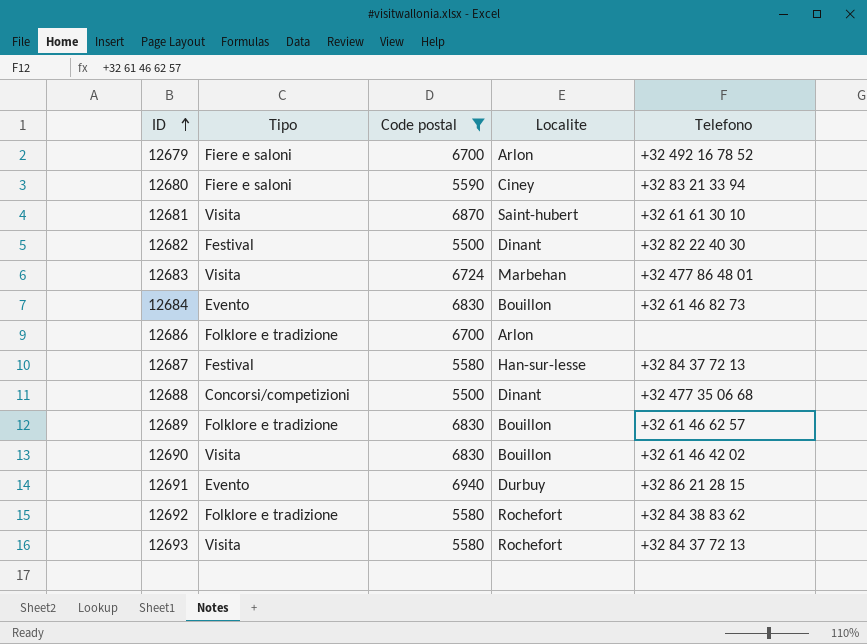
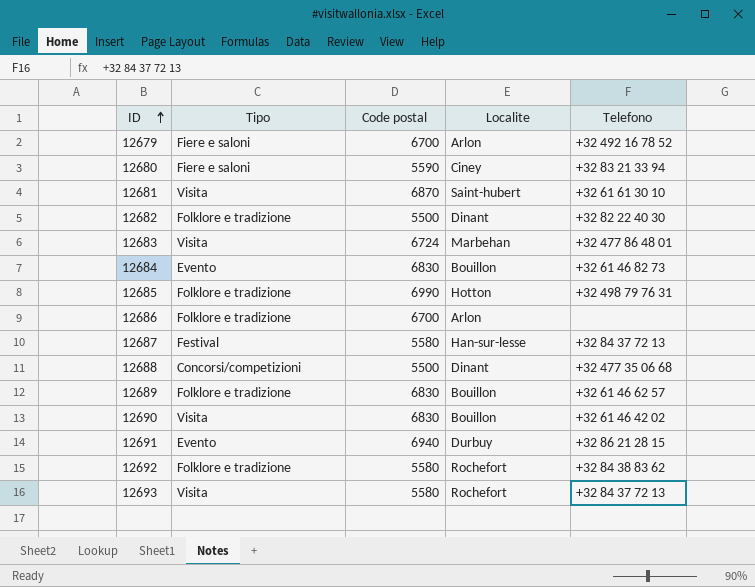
filter: Code postal != 6990 -> none
12682 | Tipo: Festival -> Folklore e tradizione

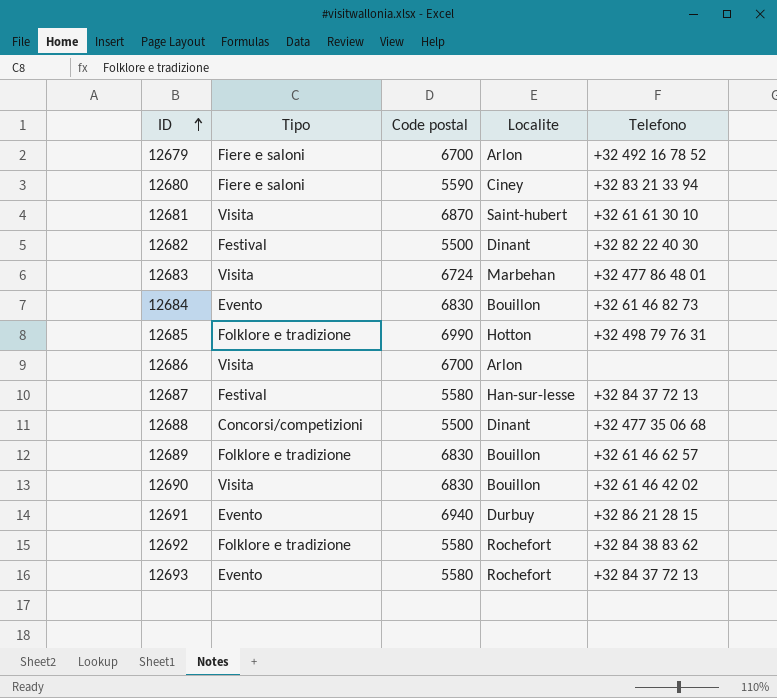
12682 | Tipo: Folklore e tradizione -> Festival
12686 | Tipo: Folklore e tradizione -> Visita
12693 | Tipo: Visita -> Evento

